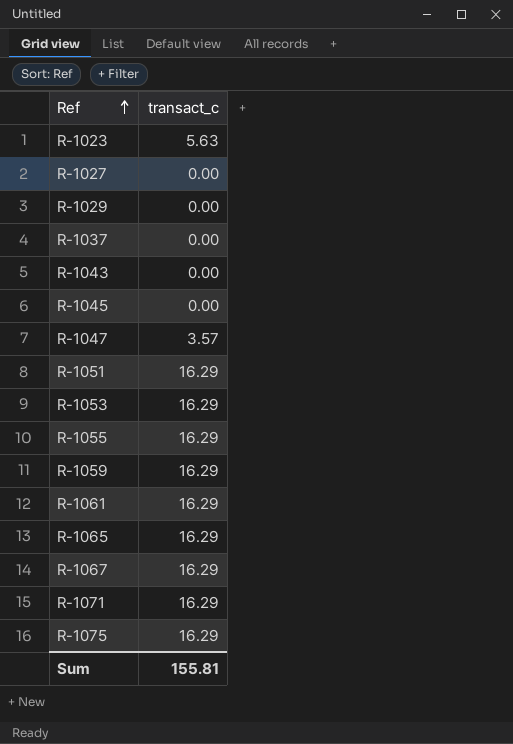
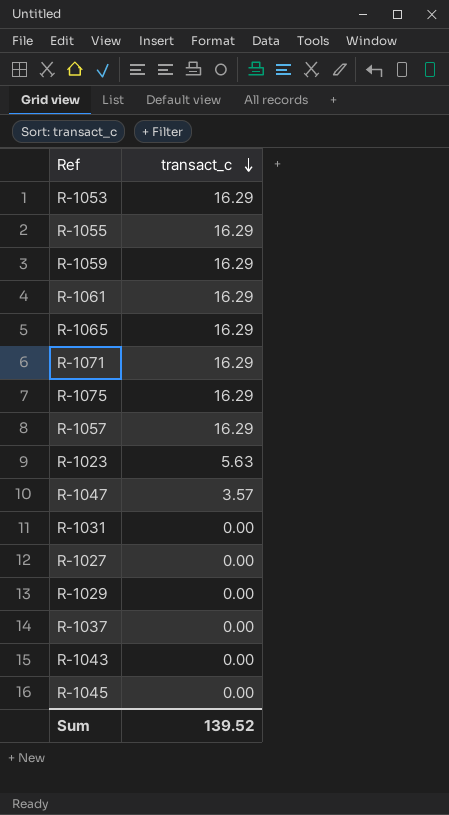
row order: Ref ascending -> transact_c descending
row R-1051: 16.29 -> none
row R-1067: 16.29 -> none
row R-1057: none -> 16.29
row R-1031: none -> 0.00
Sum | transact_c: 155.81 -> 139.52

